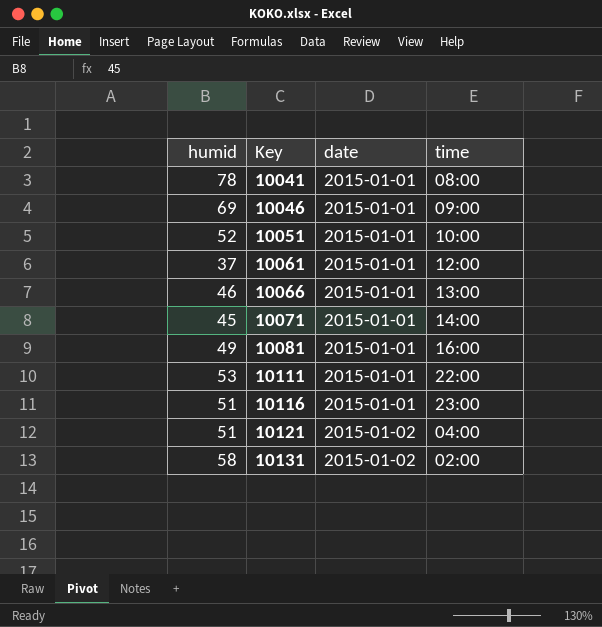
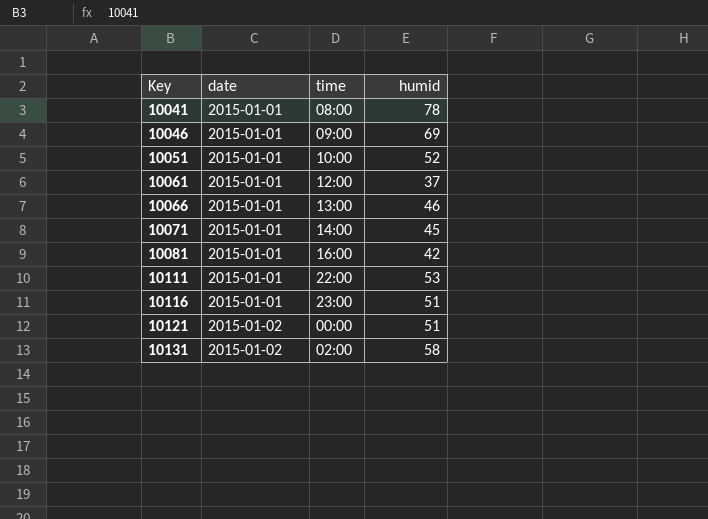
column humid | position: 1 -> 4
10081 | humid: 49 -> 42
10121 | time: 04:00 -> 00:00

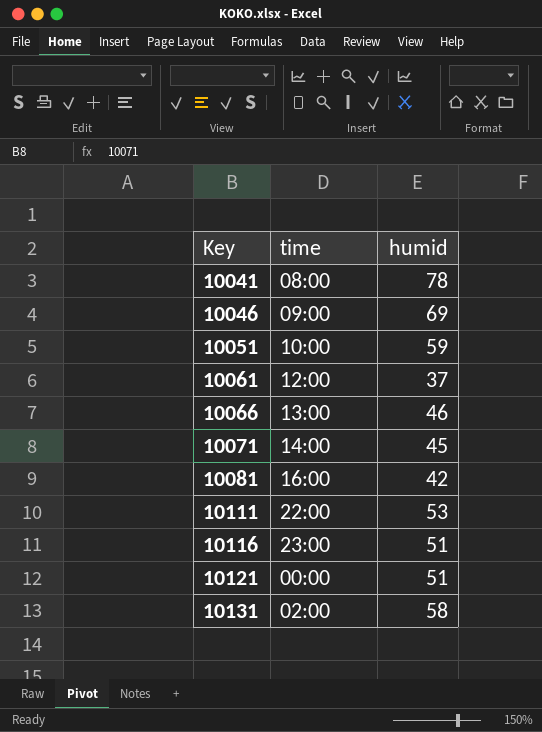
column date | position: 2 -> none
10051 | humid: 52 -> 59

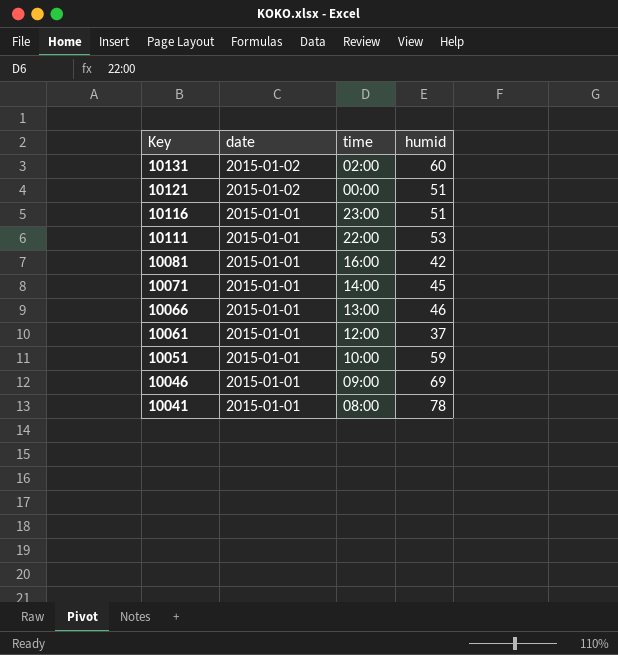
row order: Key ascending -> Key descending
column date | position: none -> 2
10131 | humid: 58 -> 60

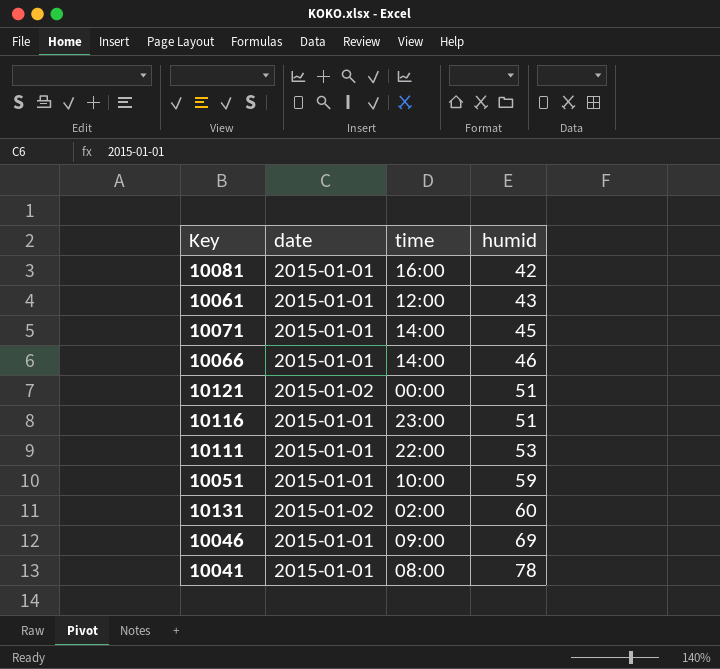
row order: Key descending -> humid ascending
10061 | humid: 37 -> 43
10066 | time: 13:00 -> 14:00

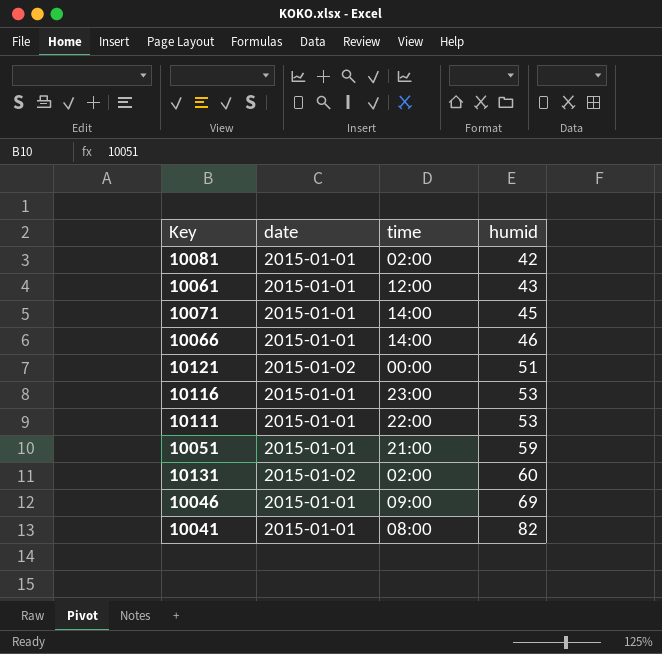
10081 | time: 16:00 -> 02:00
10116 | humid: 51 -> 53
10051 | time: 10:00 -> 21:00
10041 | humid: 78 -> 82

